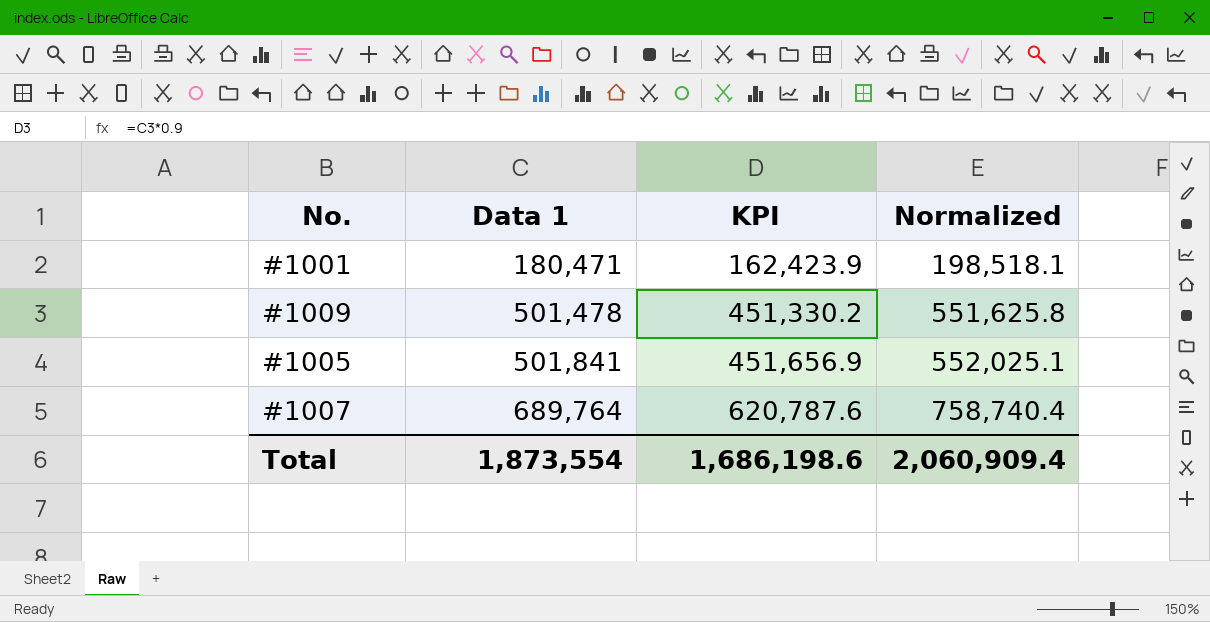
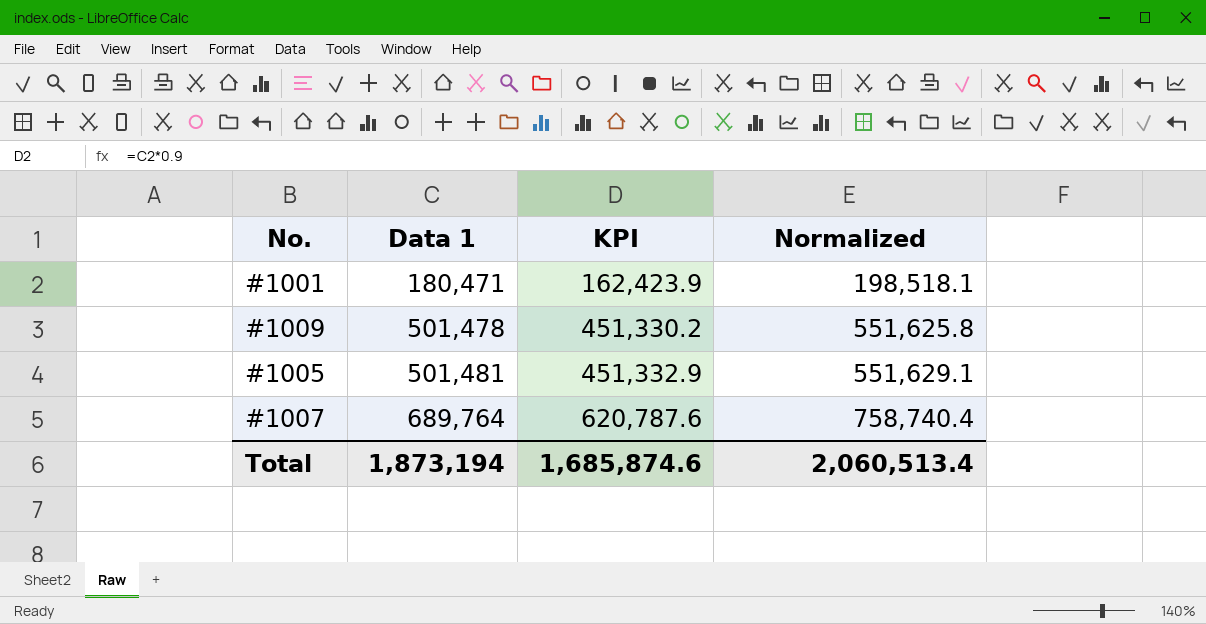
#1005 | Data 1: 501,841 -> 501,481
#1005 | KPI: 451,656.9 -> 451,332.9
#1005 | Normalized: 552,025.1 -> 551,629.1
Total | Data 1: 1,873,554 -> 1,873,194
Total | KPI: 1,686,198.6 -> 1,685,874.6
Total | Normalized: 2,060,909.4 -> 2,060,513.4

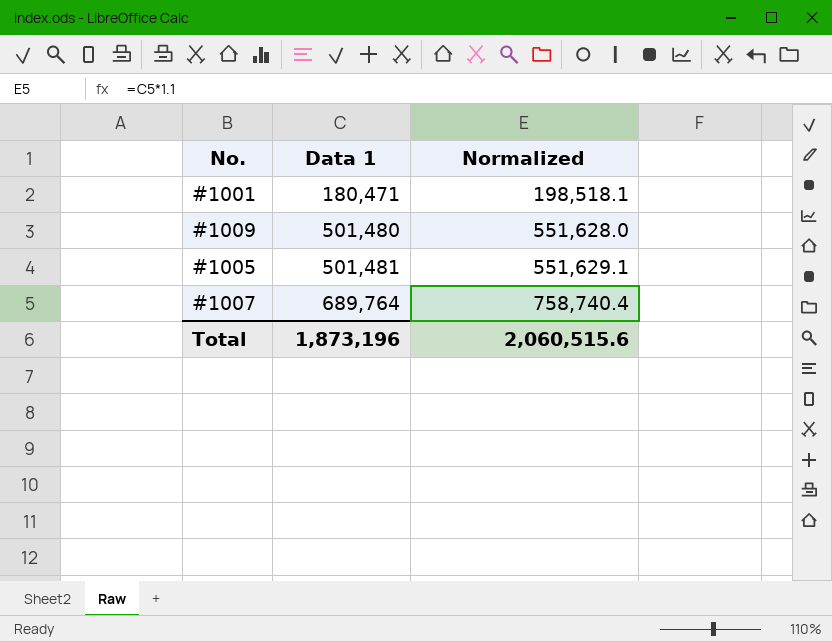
column KPI | formula: [Data 1] * 0.9 -> none
#1009 | Data 1: 501,478 -> 501,480
#1009 | Normalized: 551,625.8 -> 551,628.0
Total | Data 1: 1,873,194 -> 1,873,196
Total | Normalized: 2,060,513.4 -> 2,060,515.6

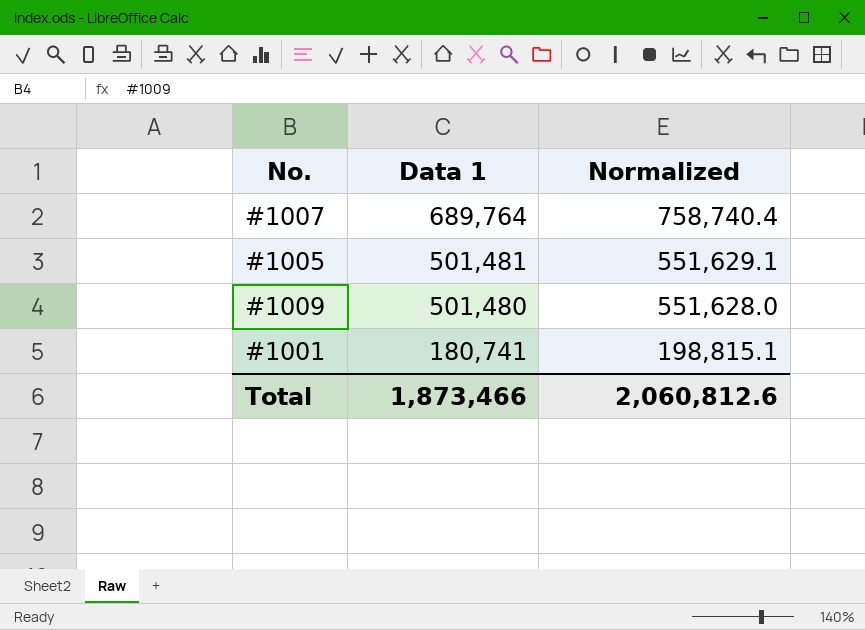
row order: Data 1 ascending -> Data 1 descending
#1001 | Data 1: 180,471 -> 180,741
#1001 | Normalized: 198,518.1 -> 198,815.1
Total | Data 1: 1,873,196 -> 1,873,466
Total | Normalized: 2,060,515.6 -> 2,060,812.6

